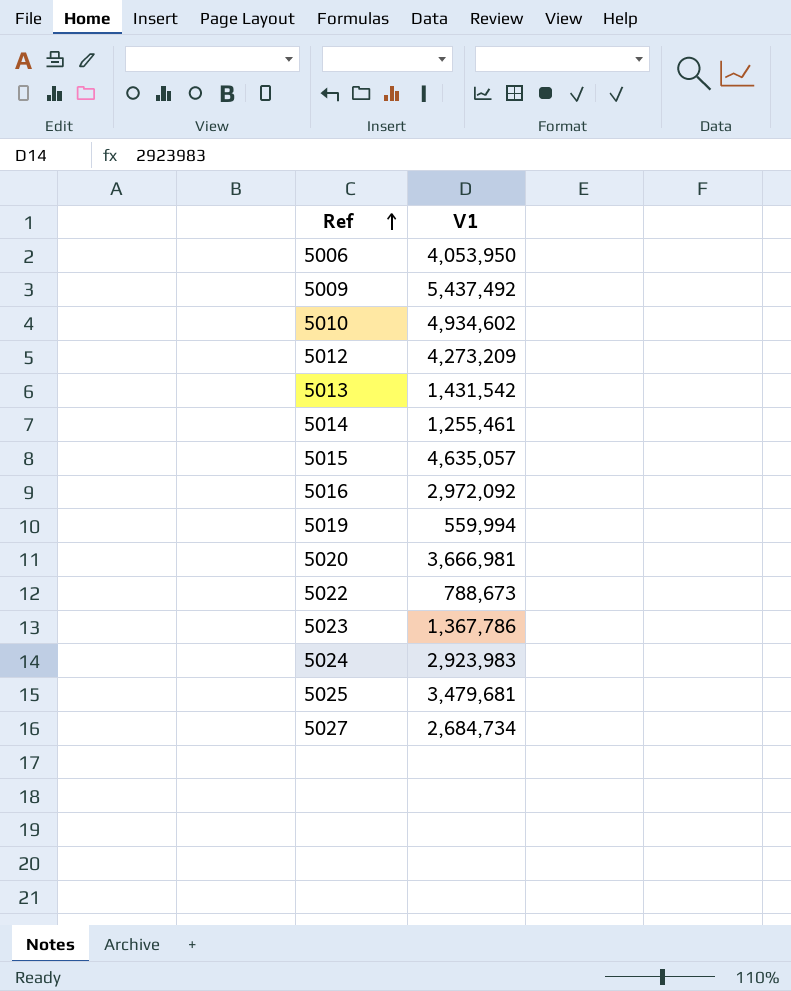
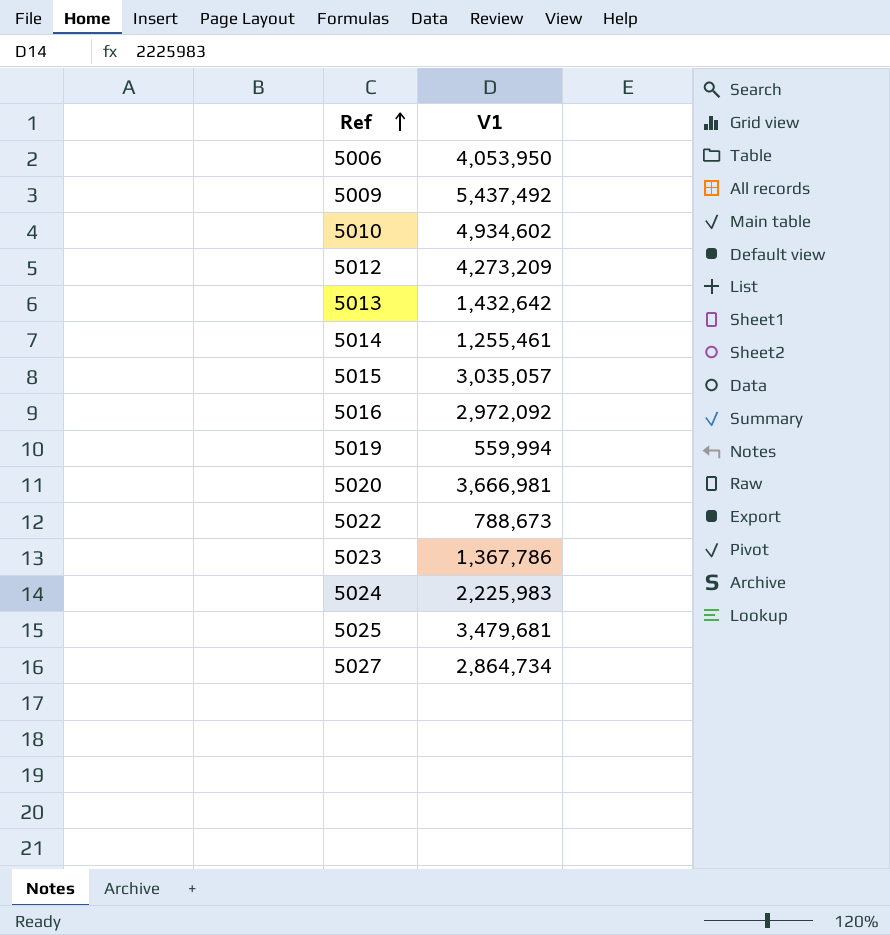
5013 | V1: 1,431,542 -> 1,432,642
5015 | V1: 4,635,057 -> 3,035,057
5024 | V1: 2,923,983 -> 2,225,983
5027 | V1: 2,684,734 -> 2,864,734

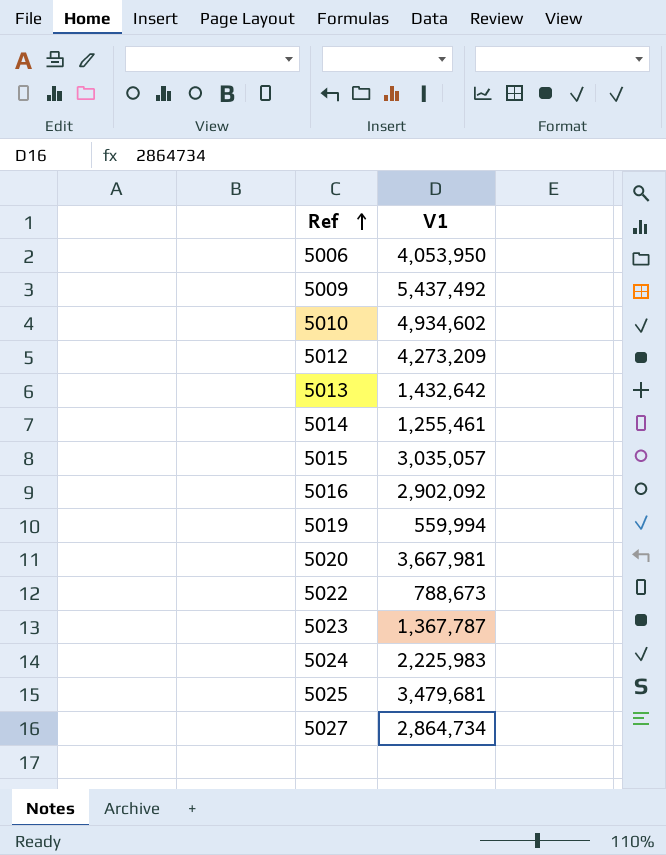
5016 | V1: 2,972,092 -> 2,902,092
5020 | V1: 3,666,981 -> 3,667,981
5023 | V1: 1,367,786 -> 1,367,787

